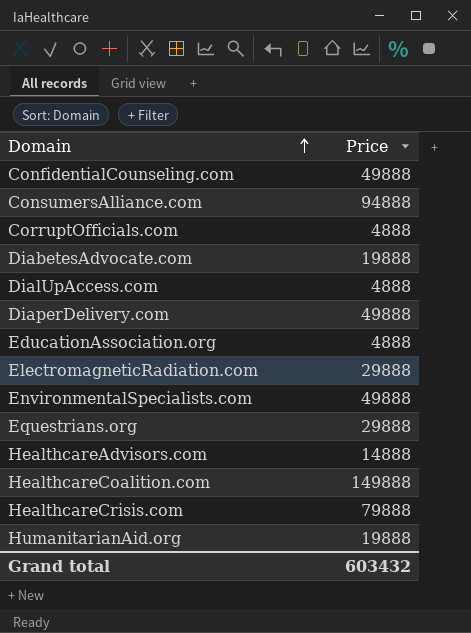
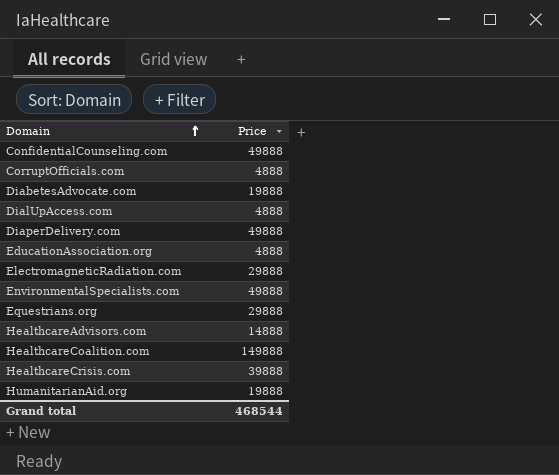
row ConsumersAlliance.com: 94888 -> none
HealthcareCrisis.com | Price: 79888 -> 39888
Grand total | Price: 603432 -> 468544

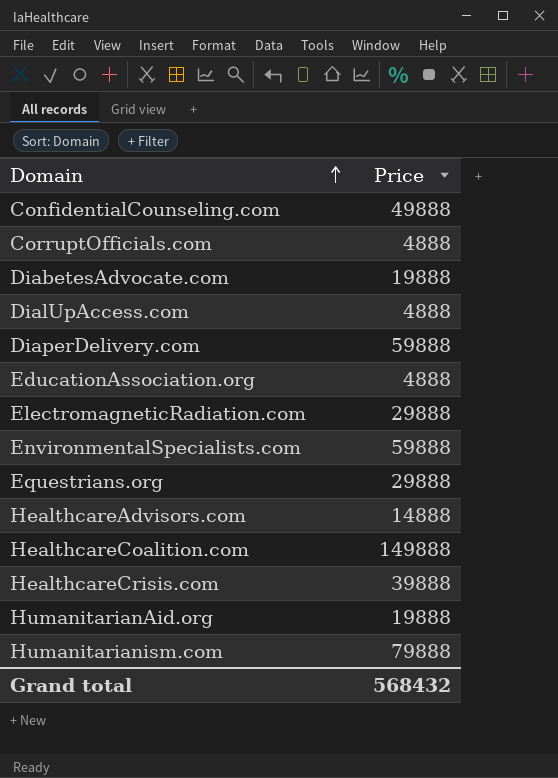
DiaperDelivery.com | Price: 49888 -> 59888
EnvironmentalSpecialists.com | Price: 49888 -> 59888
row Humanitarianism.com: none -> 79888
Grand total | Price: 468544 -> 568432

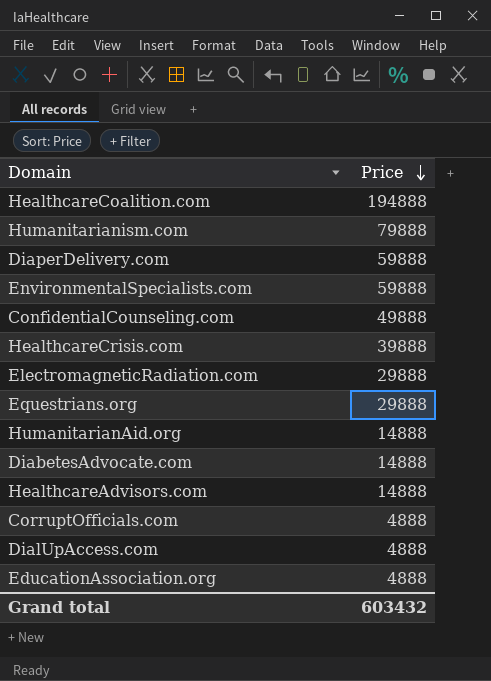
row order: Domain ascending -> Price descending
HealthcareCoalition.com | Price: 149888 -> 194888
HumanitarianAid.org | Price: 19888 -> 14888
DiabetesAdvocate.com | Price: 19888 -> 14888
Grand total | Price: 568432 -> 603432

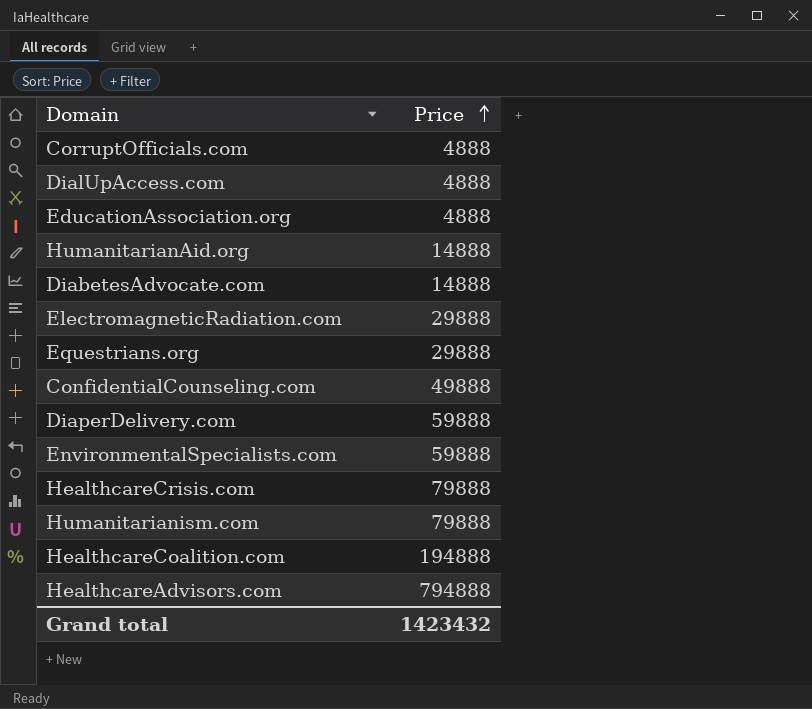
row order: Price descending -> Price ascending
HealthcareCrisis.com | Price: 39888 -> 79888
HealthcareAdvisors.com | Price: 14888 -> 794888
Grand total | Price: 603432 -> 1423432

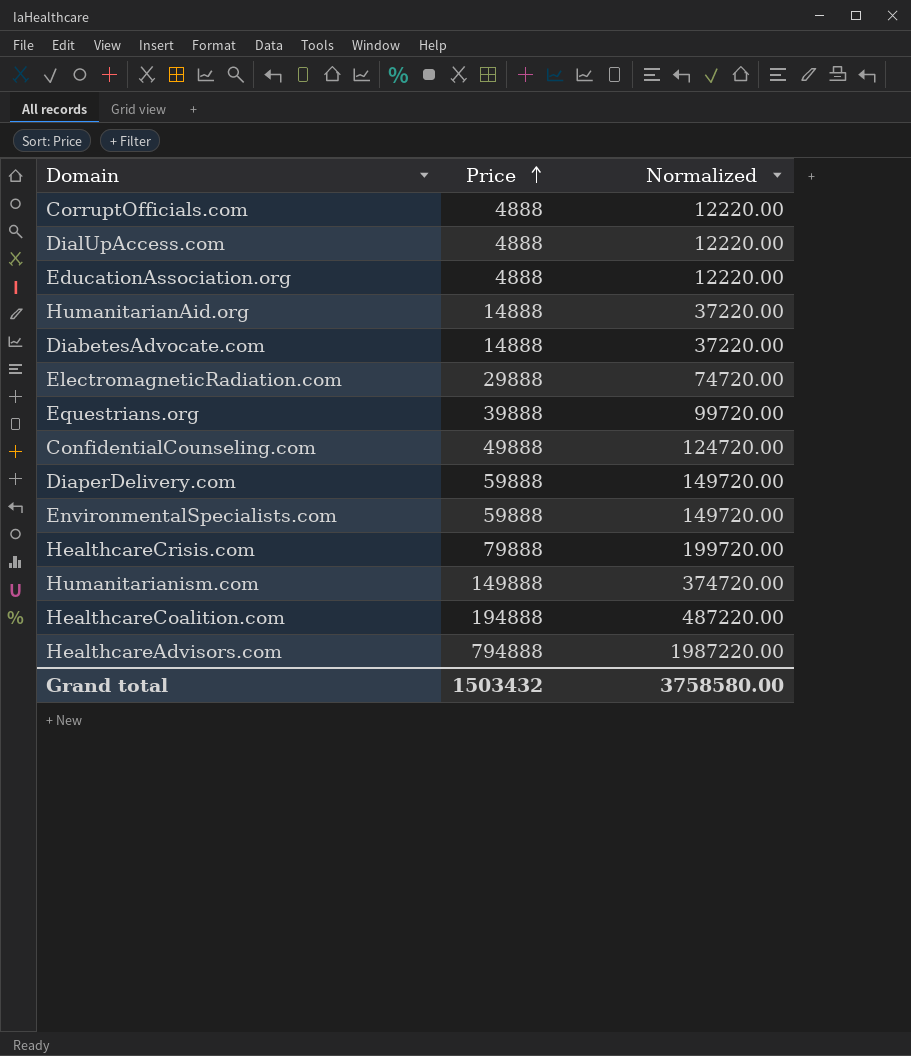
column Normalized | formula: none -> [Price] * 2.5
Equestrians.org | Price: 29888 -> 39888
Humanitarianism.com | Price: 79888 -> 149888
Grand total | Price: 1423432 -> 1503432

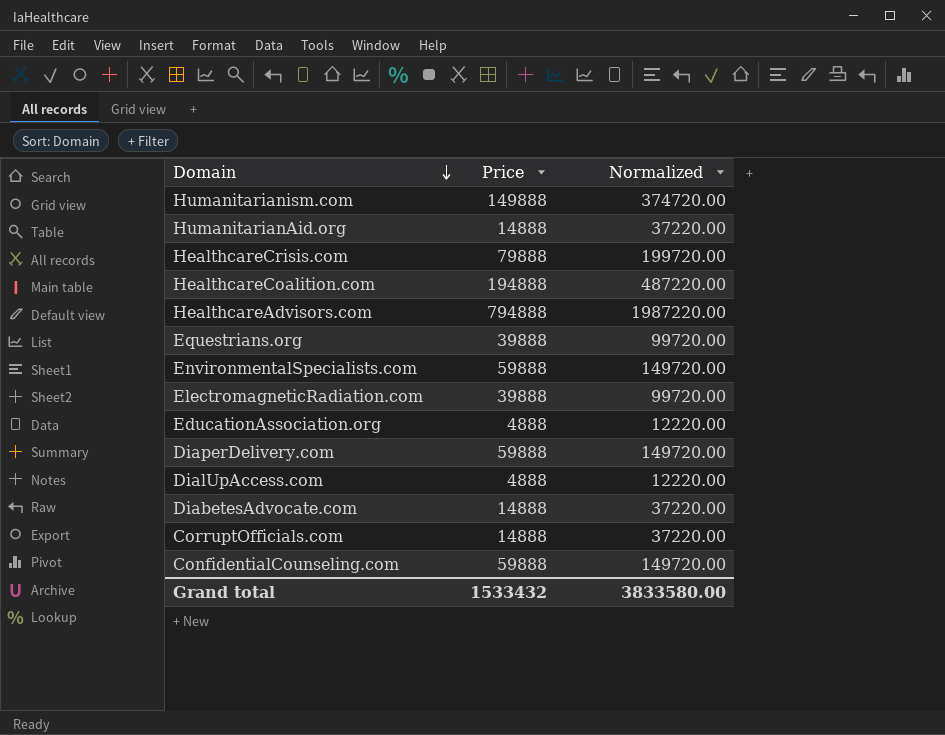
row order: Price ascending -> Domain descending
ElectromagneticRadiation.com | Price: 29888 -> 39888
ElectromagneticRadiation.com | Normalized: 74720.00 -> 99720.00
CorruptOfficials.com | Price: 4888 -> 14888
CorruptOfficials.com | Normalized: 12220.00 -> 37220.00
ConfidentialCounseling.com | Price: 49888 -> 59888
ConfidentialCounseling.com | Normalized: 124720.00 -> 149720.00
Grand total | Price: 1503432 -> 1533432
Grand total | Normalized: 3758580.00 -> 3833580.00

